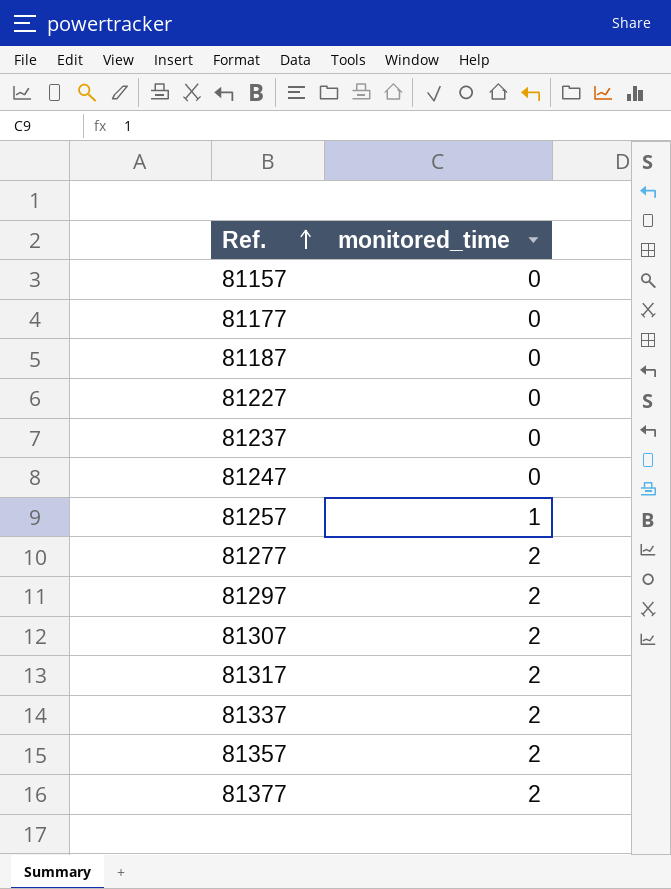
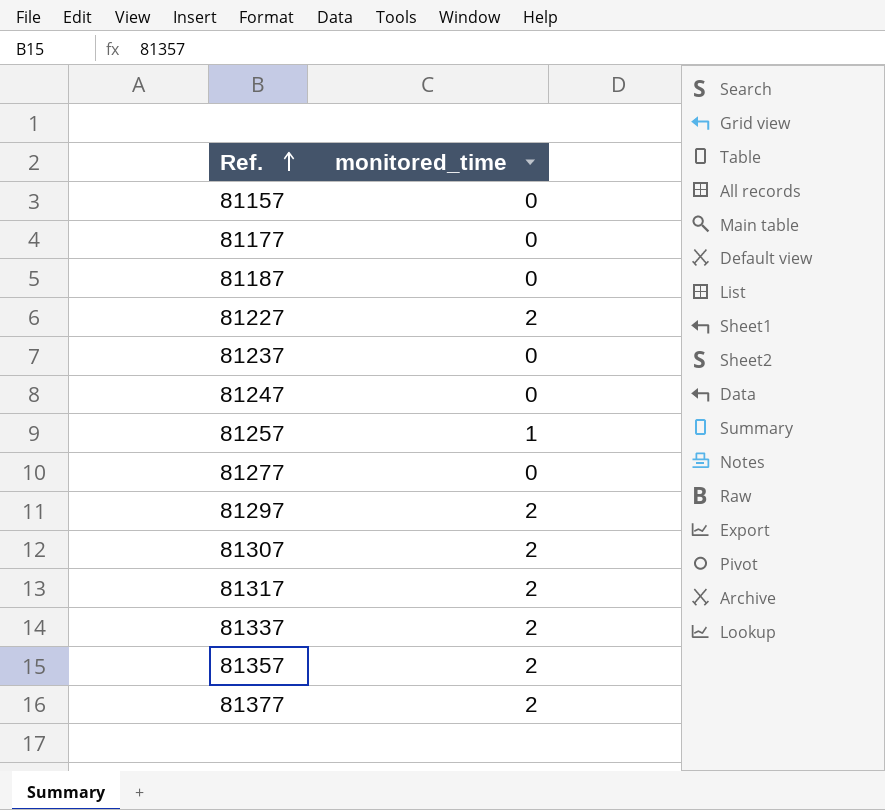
81227 | monitored_time: 0 -> 2
81277 | monitored_time: 2 -> 0

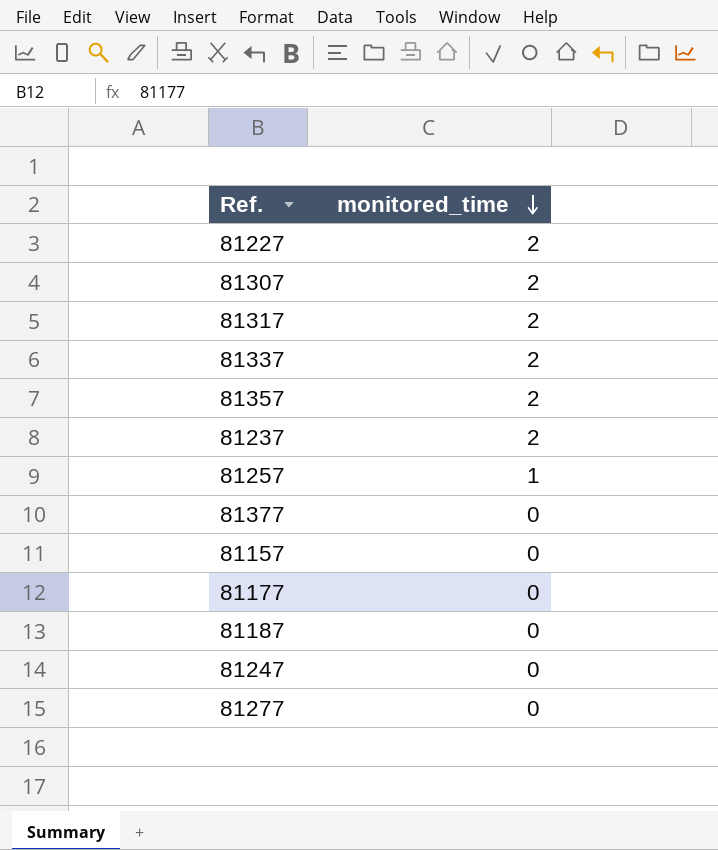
row order: Ref. ascending -> monitored_time descending
row 81297: 2 -> none
81237 | monitored_time: 0 -> 2
81377 | monitored_time: 2 -> 0

